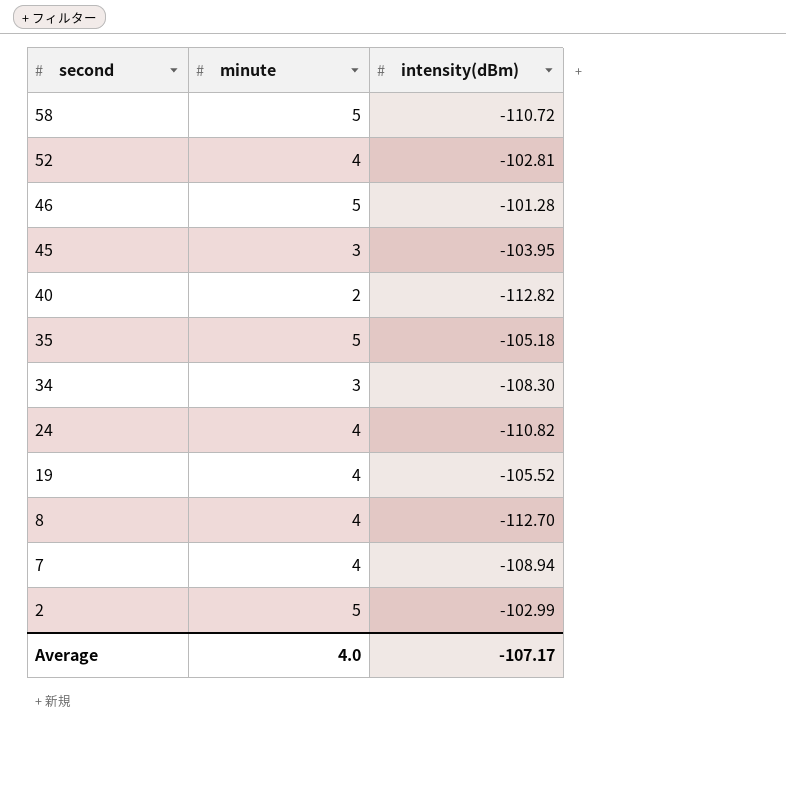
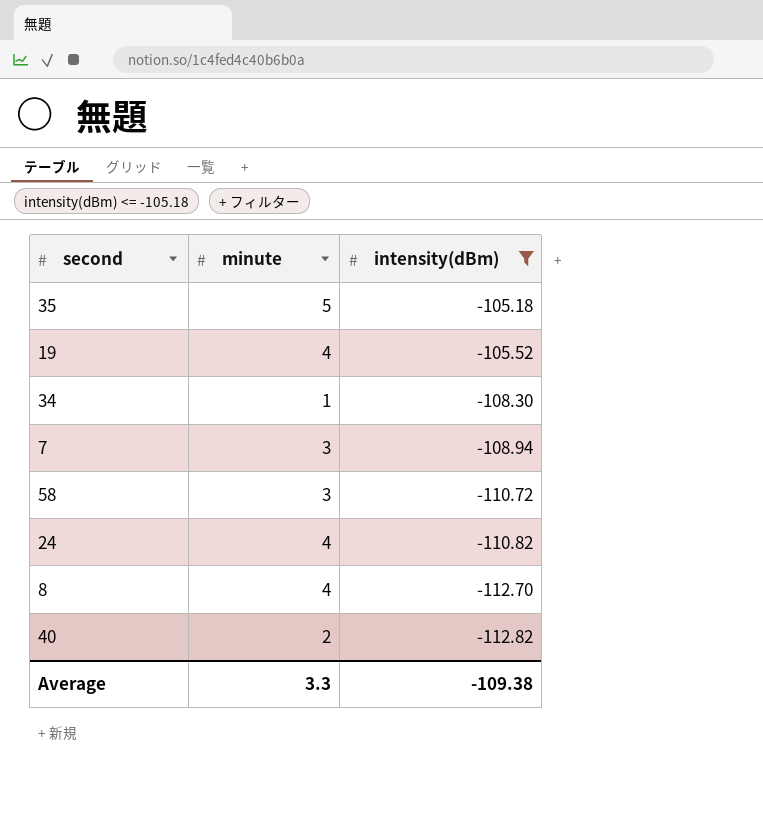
filter: none -> intensity(dBm) <= -105.18
row order: second descending -> intensity(dBm) descending
34 | minute: 3 -> 1
7 | minute: 4 -> 3
58 | minute: 5 -> 3
Average | minute: 4.0 -> 3.3
Average | intensity(dBm): -107.17 -> -109.38

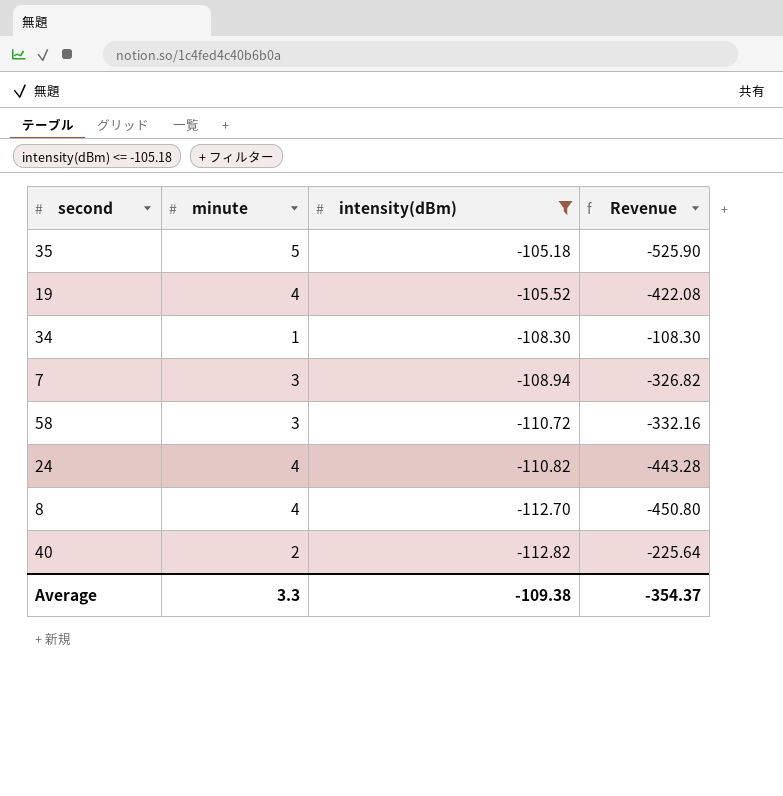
column Revenue | formula: none -> [minute] * [intensity(dBm)]

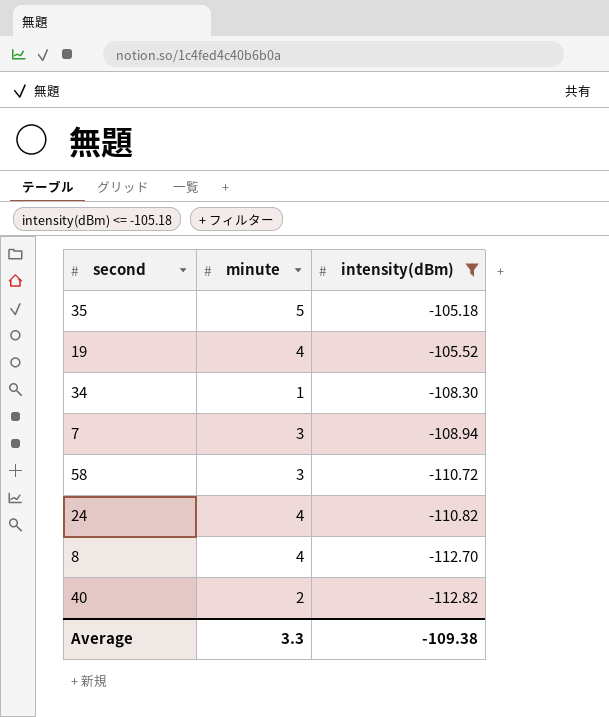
column Revenue | formula: [minute] * [intensity(dBm)] -> none

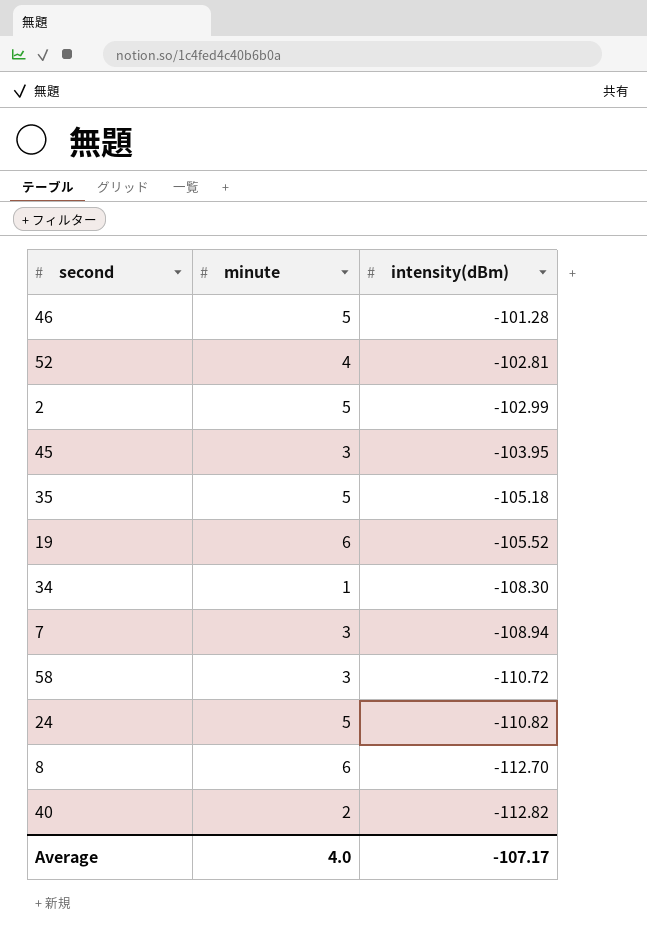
filter: intensity(dBm) <= -105.18 -> none
19 | minute: 4 -> 6
24 | minute: 4 -> 5
8 | minute: 4 -> 6
Average | minute: 3.3 -> 4.0
Average | intensity(dBm): -109.38 -> -107.17

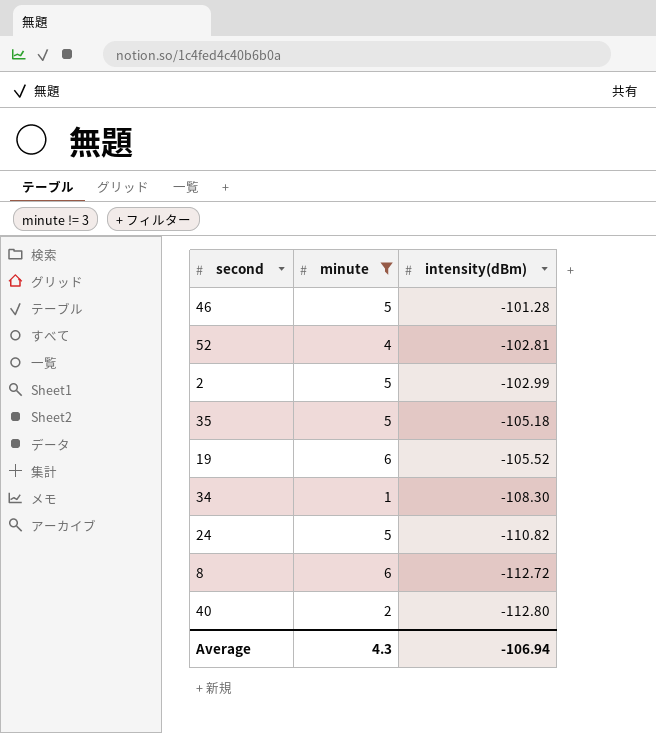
filter: none -> minute != 3
8 | intensity(dBm): -112.70 -> -112.72
40 | intensity(dBm): -112.82 -> -112.80
Average | minute: 4.0 -> 4.3
Average | intensity(dBm): -107.17 -> -106.94

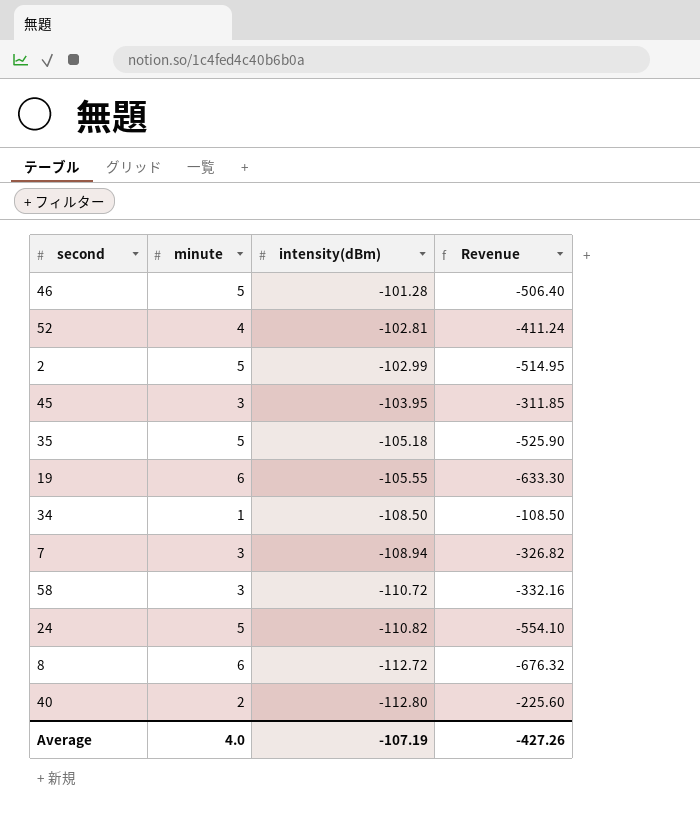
filter: minute != 3 -> none
column Revenue | formula: none -> [minute] * [intensity(dBm)]
19 | intensity(dBm): -105.52 -> -105.55
34 | intensity(dBm): -108.30 -> -108.50
Average | minute: 4.3 -> 4.0
Average | intensity(dBm): -106.94 -> -107.19

